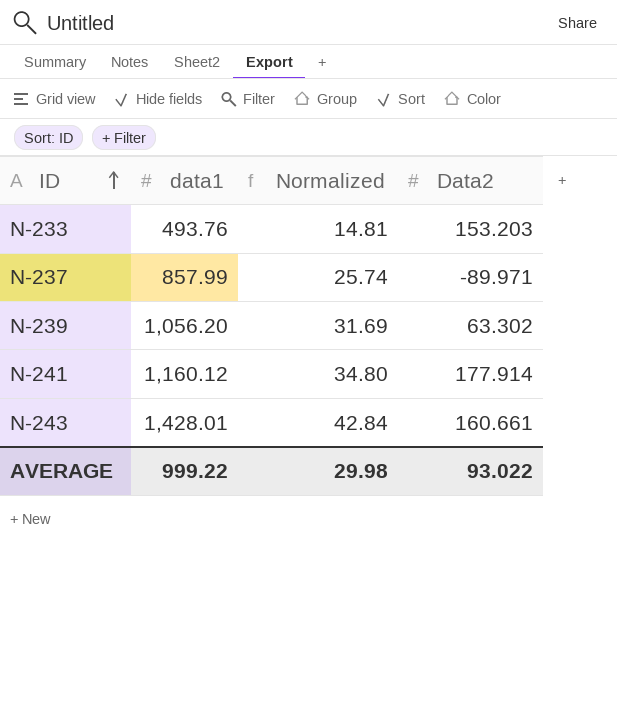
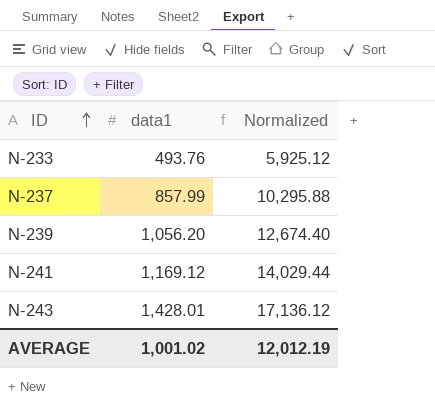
column Data2 | position: 4 -> none
column Normalized | formula: [data1] * 0.03 -> [data1] * 12
N-241 | data1: 1,160.12 -> 1,169.12
AVERAGE | data1: 999.22 -> 1,001.02
AVERAGE | Normalized: 29.98 -> 12,012.19

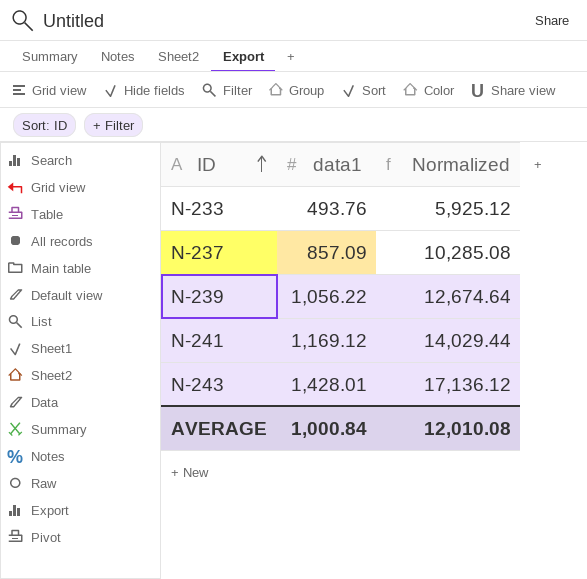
N-237 | data1: 857.99 -> 857.09
N-237 | Normalized: 10,295.88 -> 10,285.08
N-239 | data1: 1,056.20 -> 1,056.22
N-239 | Normalized: 12,674.40 -> 12,674.64
AVERAGE | data1: 1,001.02 -> 1,000.84
AVERAGE | Normalized: 12,012.19 -> 12,010.08

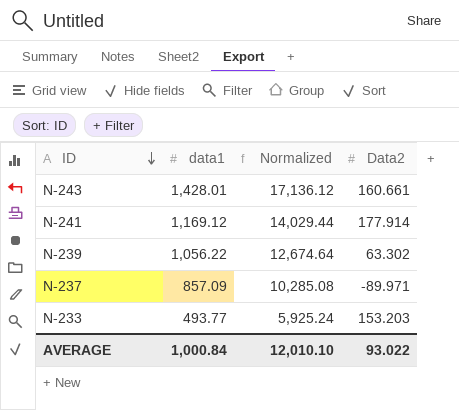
row order: ID ascending -> ID descending
column Data2 | position: none -> 4
N-233 | data1: 493.76 -> 493.77
N-233 | Normalized: 5,925.12 -> 5,925.24
AVERAGE | Normalized: 12,010.08 -> 12,010.10

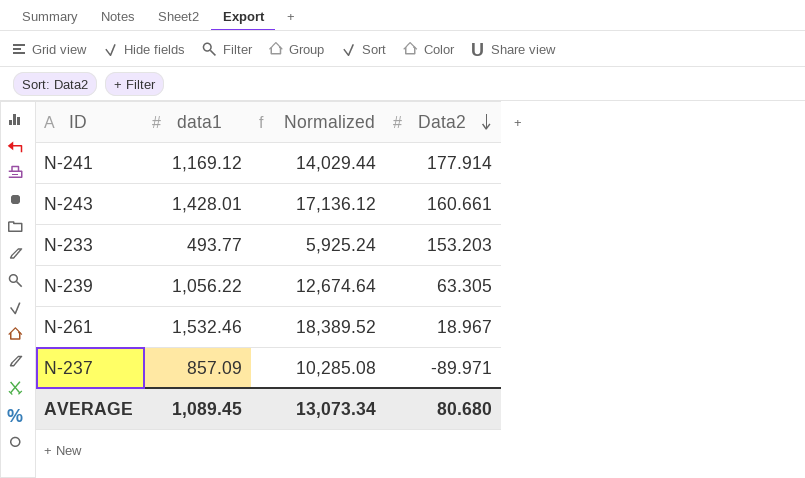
row order: ID descending -> Data2 descending
N-239 | Data2: 63.302 -> 63.305
row N-261: none -> 1,532.46 | 18,389.52 | 18.967
AVERAGE | data1: 1,000.84 -> 1,089.45
AVERAGE | Normalized: 12,010.10 -> 13,073.34
AVERAGE | Data2: 93.022 -> 80.680

